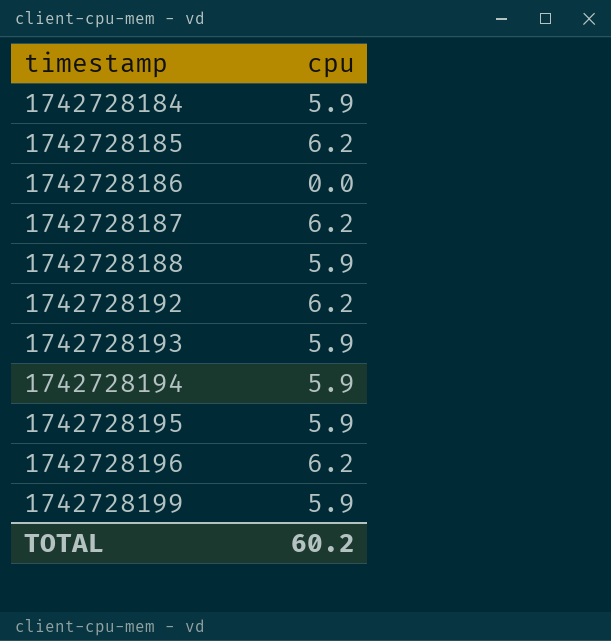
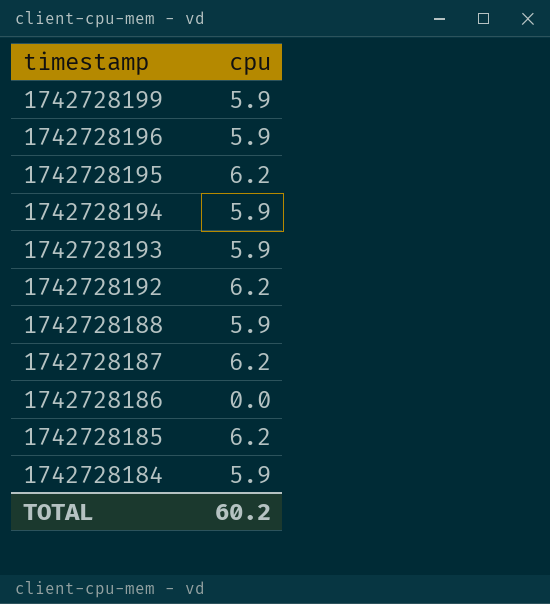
row order: timestamp ascending -> timestamp descending
1742728196 | cpu: 6.2 -> 5.9
1742728195 | cpu: 5.9 -> 6.2

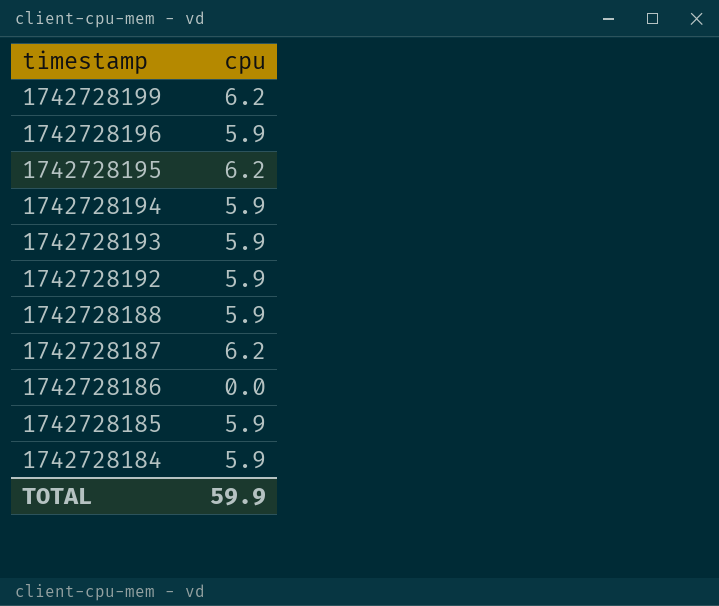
1742728199 | cpu: 5.9 -> 6.2
1742728192 | cpu: 6.2 -> 5.9
1742728185 | cpu: 6.2 -> 5.9
TOTAL | cpu: 60.2 -> 59.9

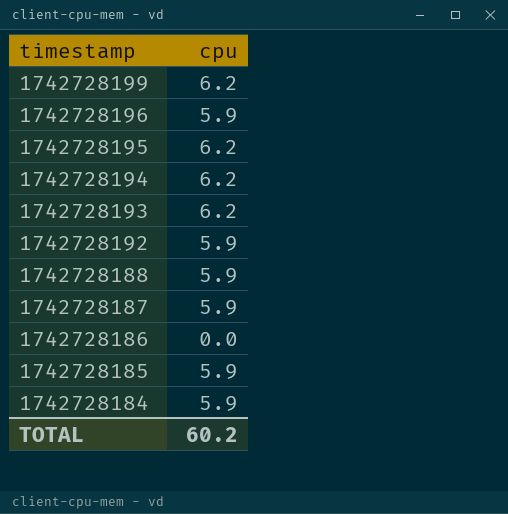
1742728194 | cpu: 5.9 -> 6.2
1742728193 | cpu: 5.9 -> 6.2
1742728187 | cpu: 6.2 -> 5.9
TOTAL | cpu: 59.9 -> 60.2

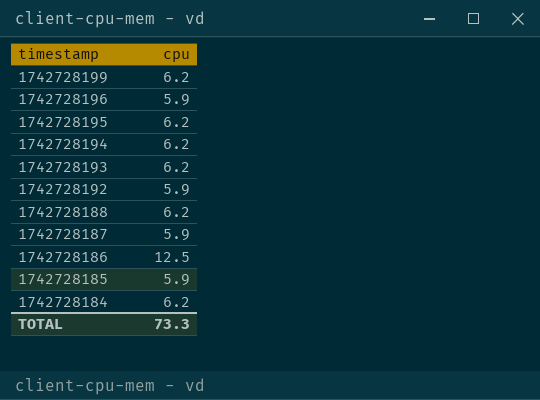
1742728188 | cpu: 5.9 -> 6.2
1742728186 | cpu: 0.0 -> 12.5
1742728184 | cpu: 5.9 -> 6.2
TOTAL | cpu: 60.2 -> 73.3

